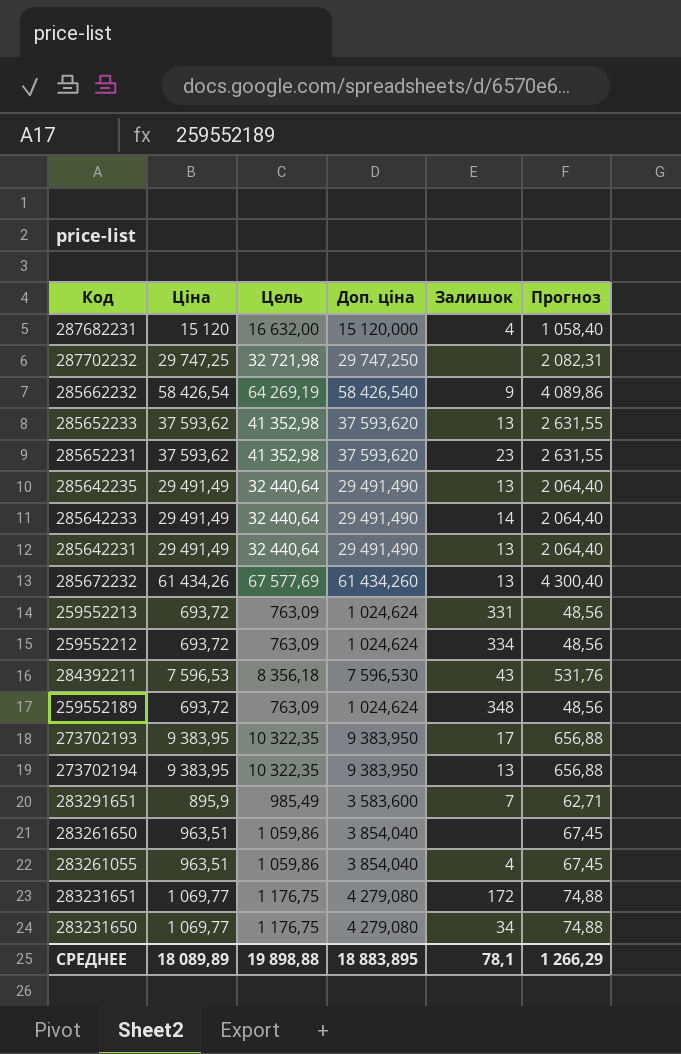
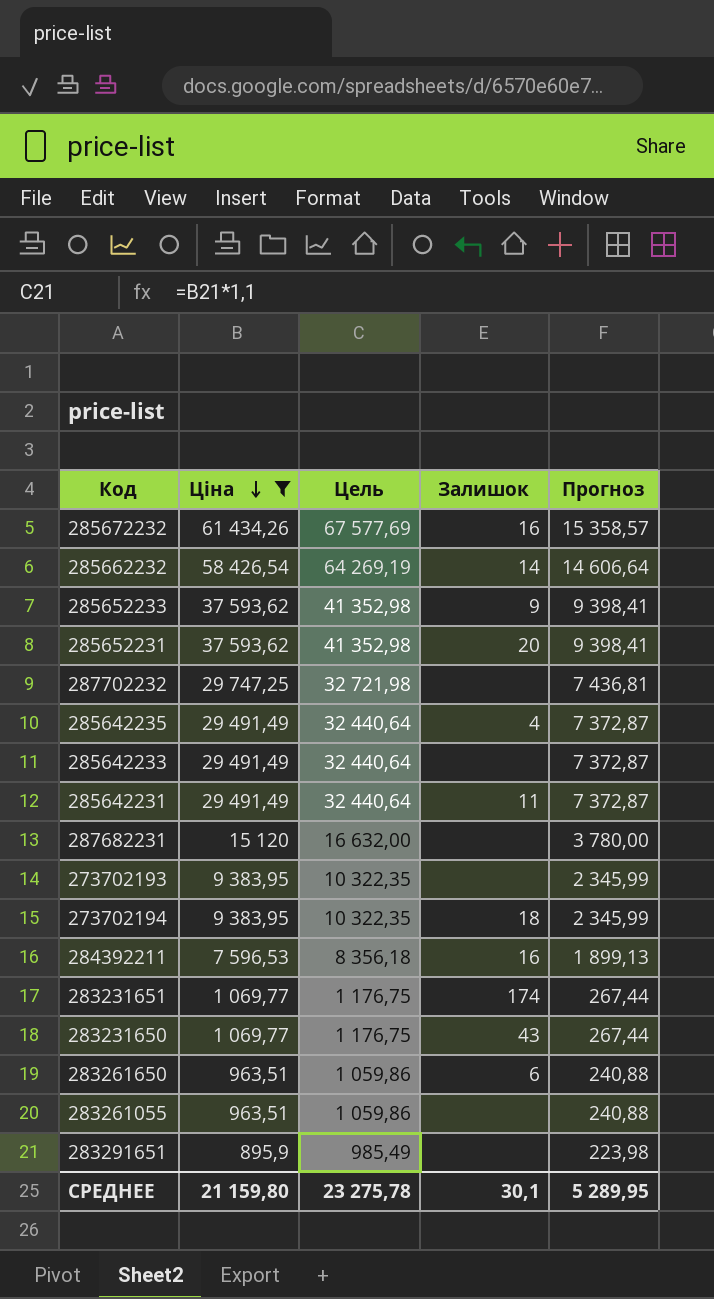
filter: none -> Ціна != 693,72
row order: none -> Ціна descending
column Доп. ціна | position: 4 -> none
column Прогноз | formula: [Ціна] * 0,07 -> [Ціна] * 0,25
285672232 | Залишок: 13 -> 16
285662232 | Залишок: 9 -> 14
285652233 | Залишок: 13 -> 9
285652231 | Залишок: 23 -> 20
285642235 | Залишок: 13 -> 4
285642233 | Залишок: 14 -> none
285642231 | Залишок: 13 -> 11
287682231 | Залишок: 4 -> none
273702193 | Залишок: 17 -> none
273702194 | Залишок: 13 -> 18
284392211 | Залишок: 43 -> 16
283231651 | Залишок: 172 -> 174
283231650 | Залишок: 34 -> 43
283261650 | Залишок: none -> 6
283261055 | Залишок: 4 -> none
283291651 | Залишок: 7 -> none
СРЕДНЕЕ | Ціна: 18 089,89 -> 21 159,80
СРЕДНЕЕ | Цель: 19 898,88 -> 23 275,78
СРЕДНЕЕ | Залишок: 78,1 -> 30,1
СРЕДНЕЕ | Прогноз: 1 266,29 -> 5 289,95

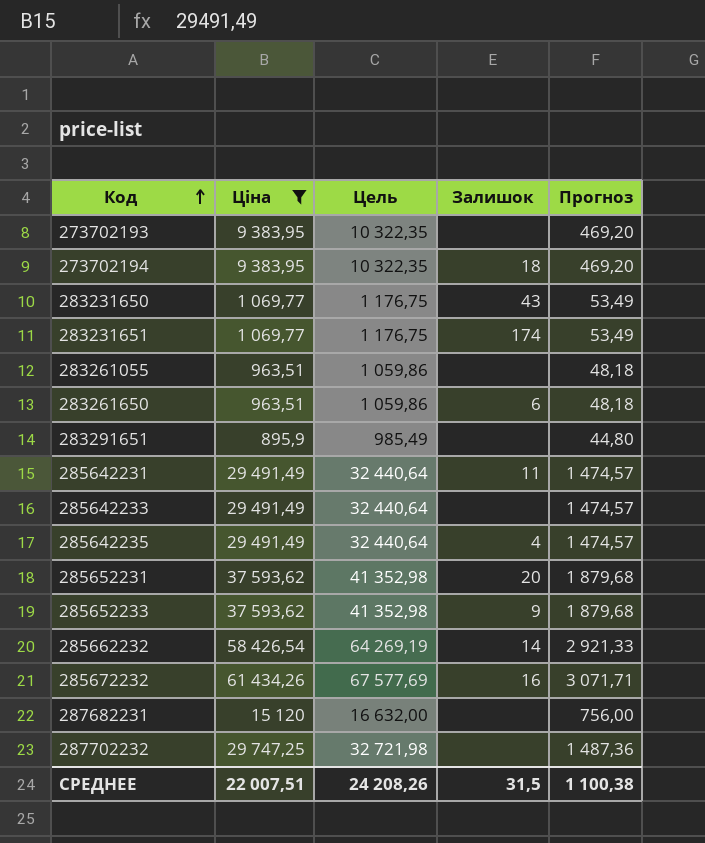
row order: Ціна descending -> Код ascending
column Прогноз | formula: [Ціна] * 0,25 -> [Ціна] * 0,05
row 284392211: 7 596,53 | 8 356,18 | 16 | 1 899,13 -> none
СРЕДНЕЕ | Ціна: 21 159,80 -> 22 007,51
СРЕДНЕЕ | Цель: 23 275,78 -> 24 208,26
СРЕДНЕЕ | Залишок: 30,1 -> 31,5
СРЕДНЕЕ | Прогноз: 5 289,95 -> 1 100,38

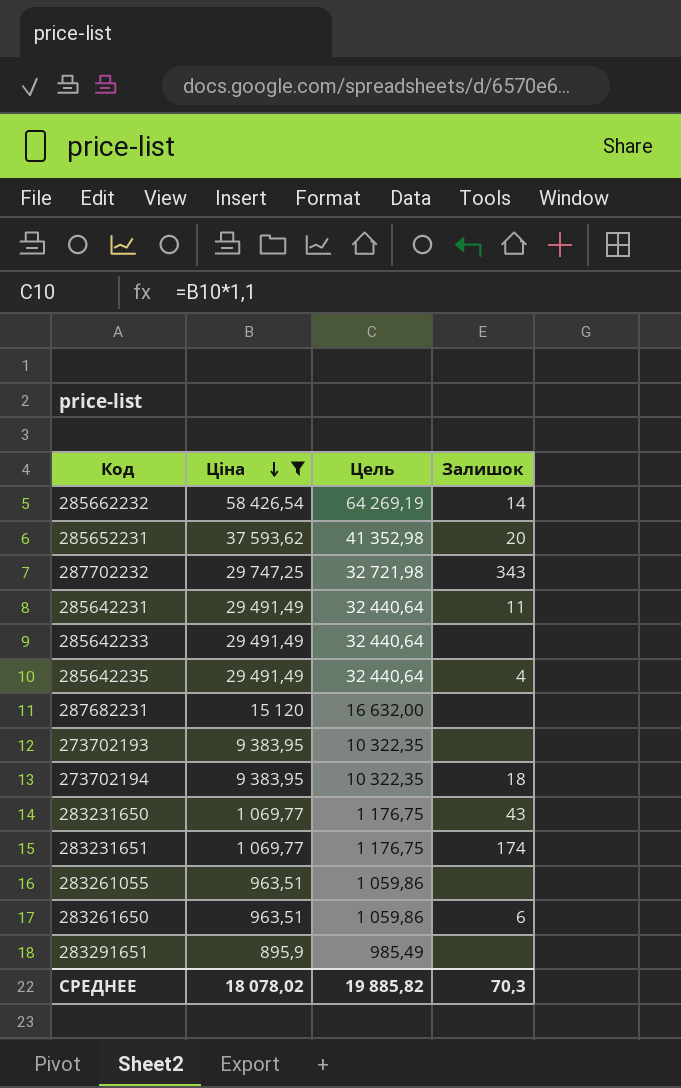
row order: Код ascending -> Ціна descending
column Прогноз | formula: [Ціна] * 0,05 -> none
row 285652233: 37 593,62 | 41 352,98 | 9 | 1 879,68 -> none
row 285672232: 61 434,26 | 67 577,69 | 16 | 3 071,71 -> none
287702232 | Залишок: none -> 343
СРЕДНЕЕ | Ціна: 22 007,51 -> 18 078,02
СРЕДНЕЕ | Цель: 24 208,26 -> 19 885,82
СРЕДНЕЕ | Залишок: 31,5 -> 70,3

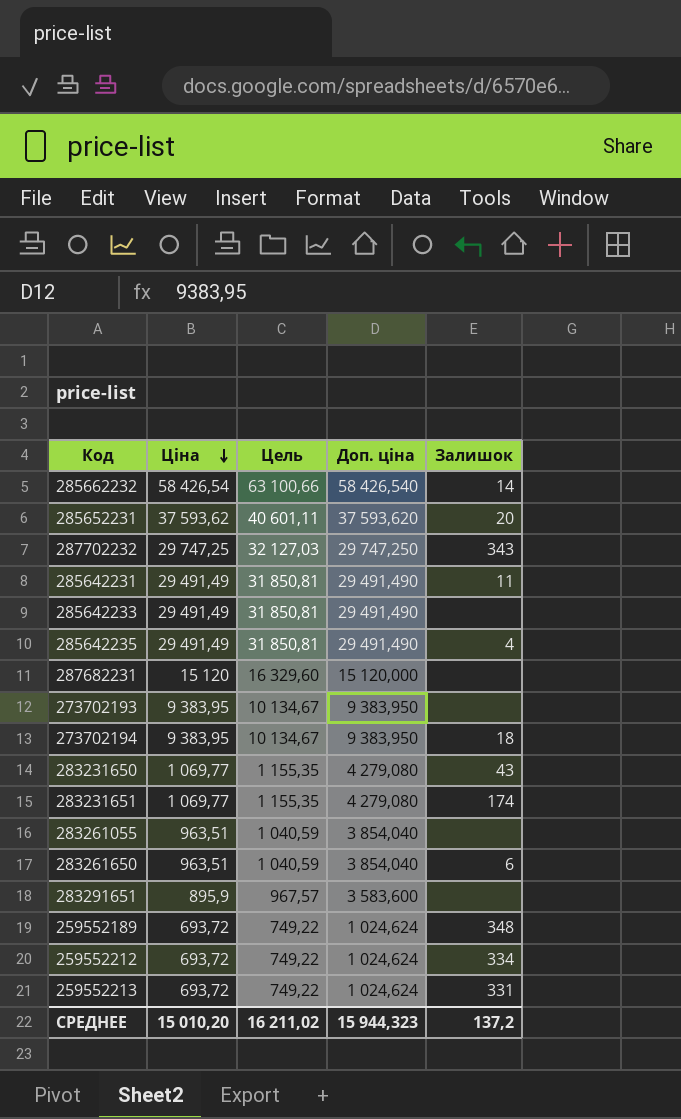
filter: Ціна != 693,72 -> none
column Цель | formula: [Ціна] * 1,1 -> [Ціна] * 1,08
column Доп. ціна | position: none -> 4
СРЕДНЕЕ | Ціна: 18 078,02 -> 15 010,20
СРЕДНЕЕ | Цель: 19 885,82 -> 16 211,02
СРЕДНЕЕ | Залишок: 70,3 -> 137,2

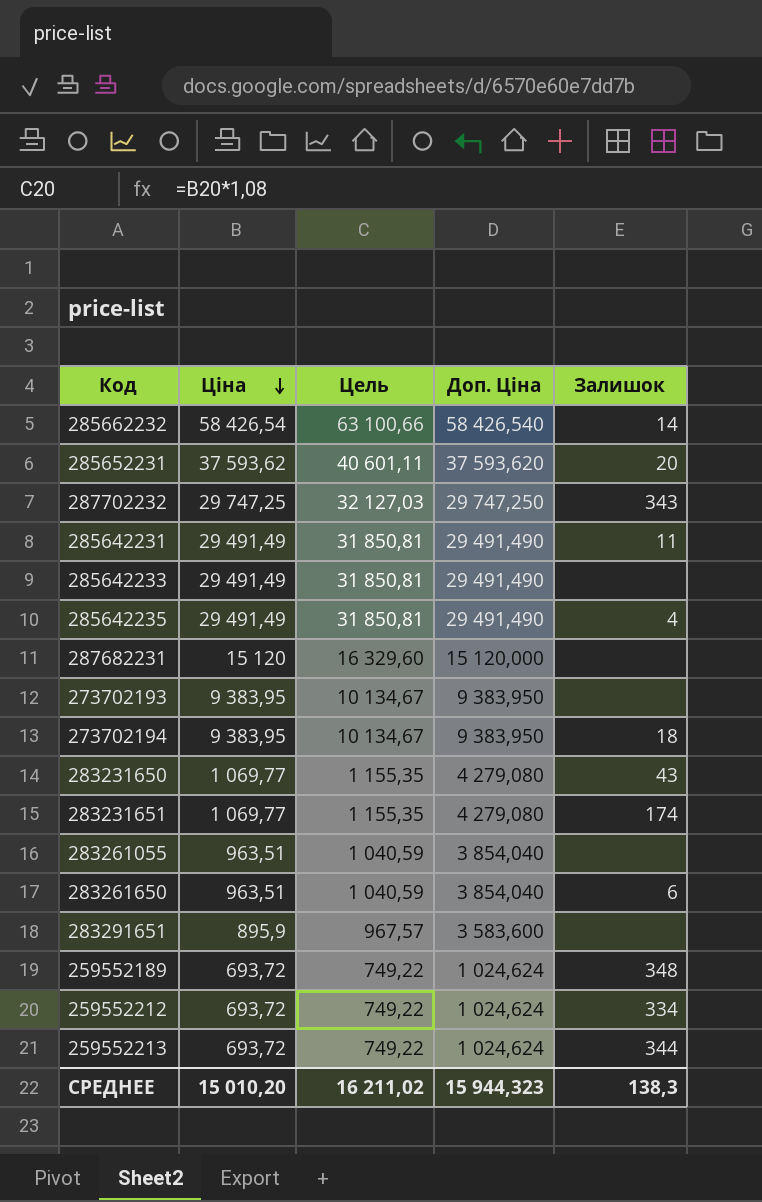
column name: Доп. ціна -> Доп. Ціна
259552213 | Залишок: 331 -> 344
СРЕДНЕЕ | Залишок: 137,2 -> 138,3

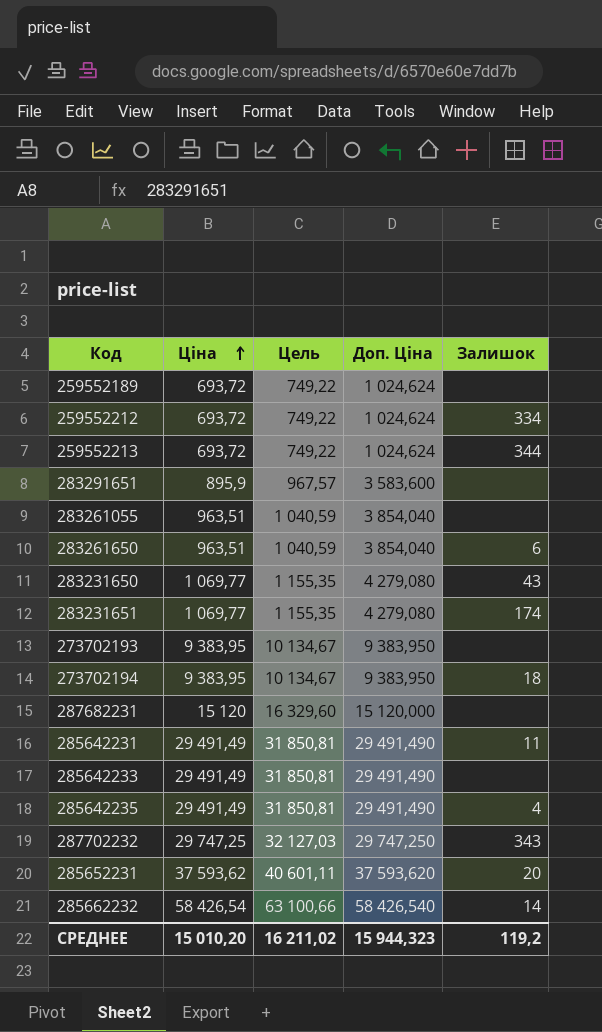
row order: Ціна descending -> Ціна ascending
259552189 | Залишок: 348 -> none
СРЕДНЕЕ | Залишок: 138,3 -> 119,2

